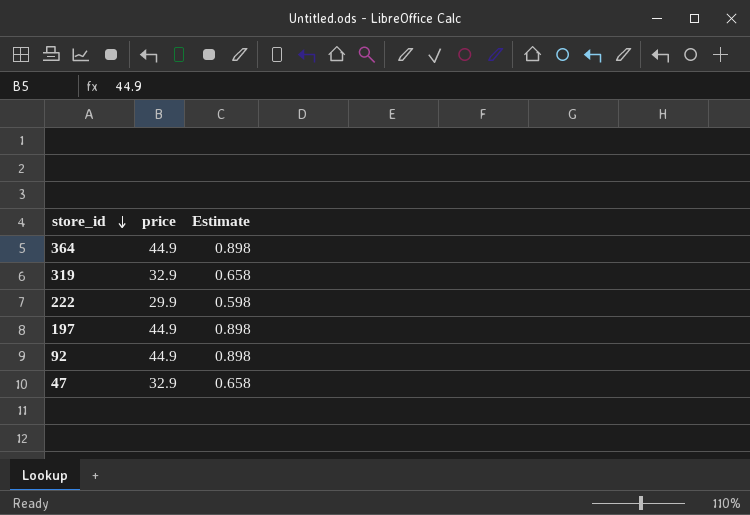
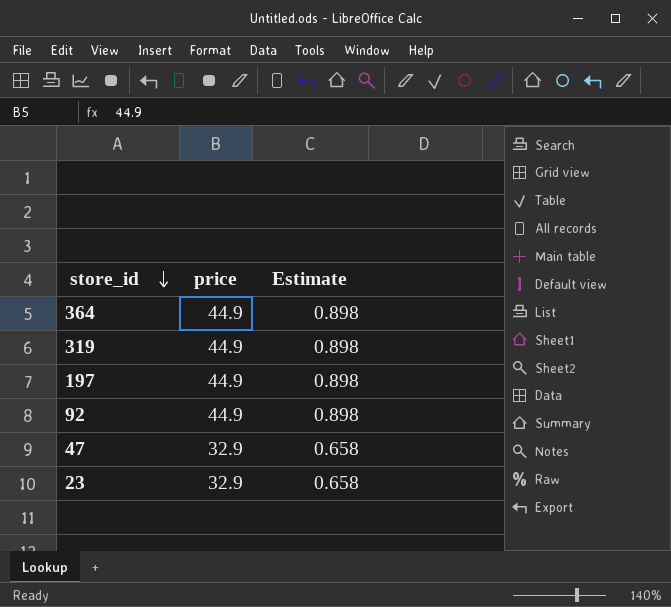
row 222: 29.9 | 0.598 -> none
319 | price: 32.9 -> 44.9
319 | Estimate: 0.658 -> 0.898
row 23: none -> 32.9 | 0.658

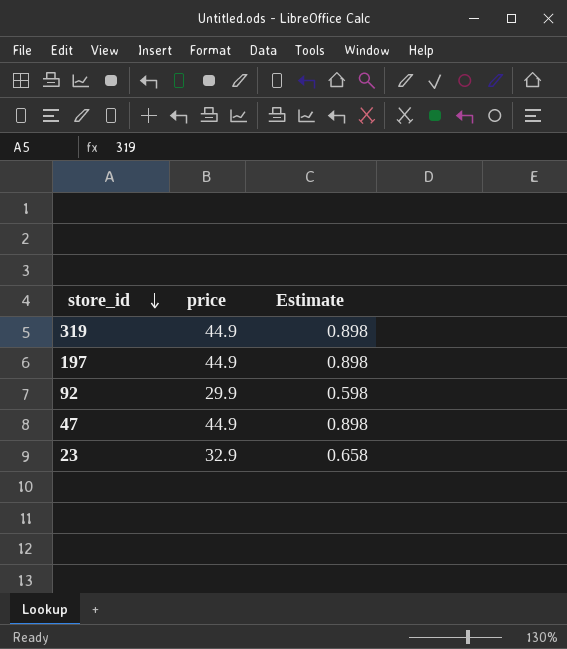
row 364: 44.9 | 0.898 -> none
92 | price: 44.9 -> 29.9
92 | Estimate: 0.898 -> 0.598
47 | price: 32.9 -> 44.9
47 | Estimate: 0.658 -> 0.898

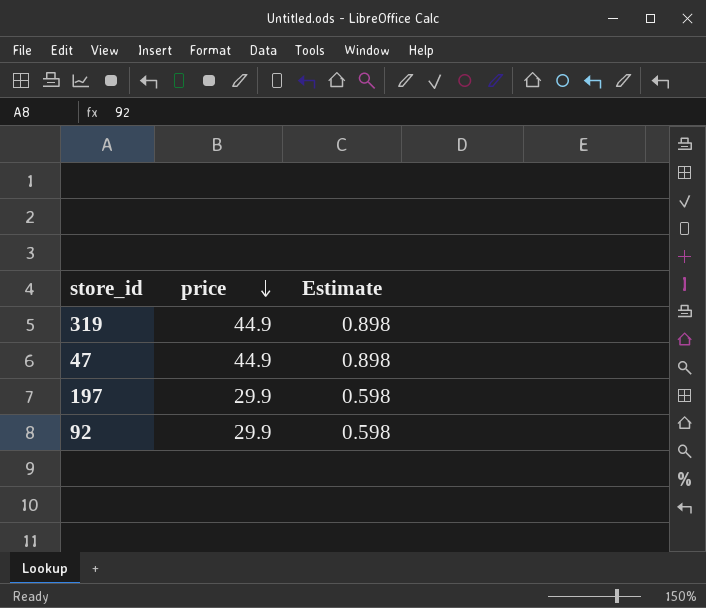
row order: store_id descending -> price descending
row 23: 32.9 | 0.658 -> none
197 | price: 44.9 -> 29.9
197 | Estimate: 0.898 -> 0.598

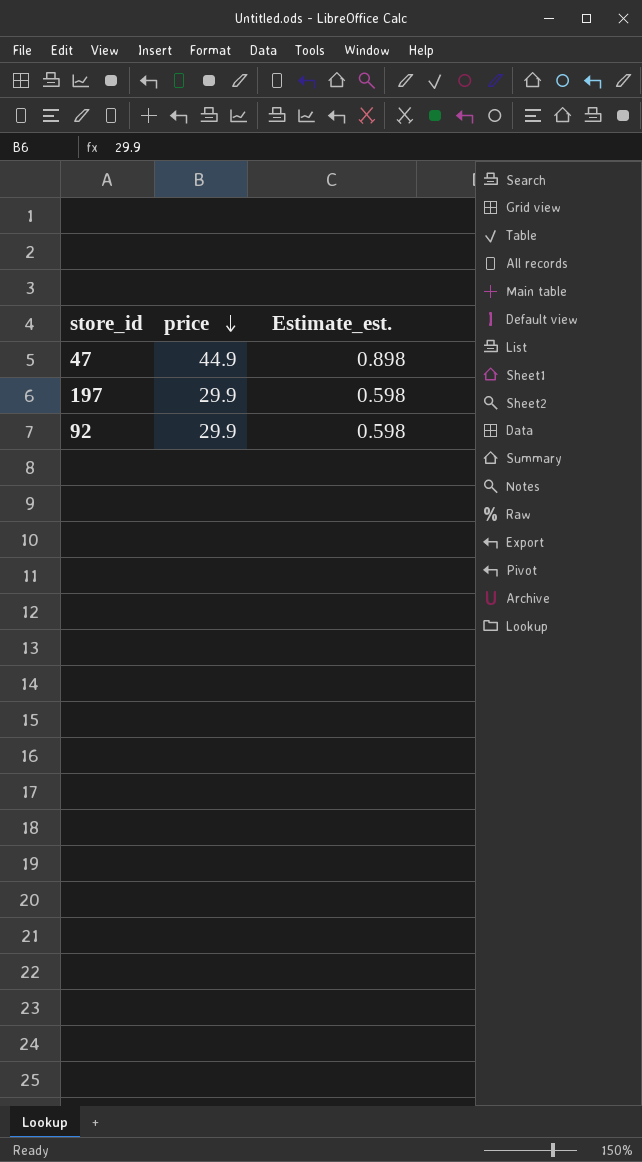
column name: Estimate -> Estimate_est.
row 319: 44.9 | 0.898 -> none

